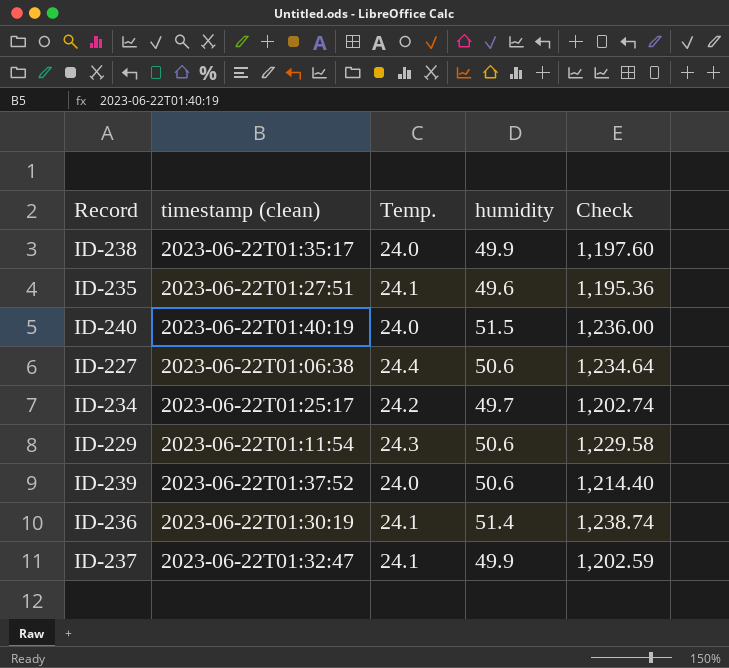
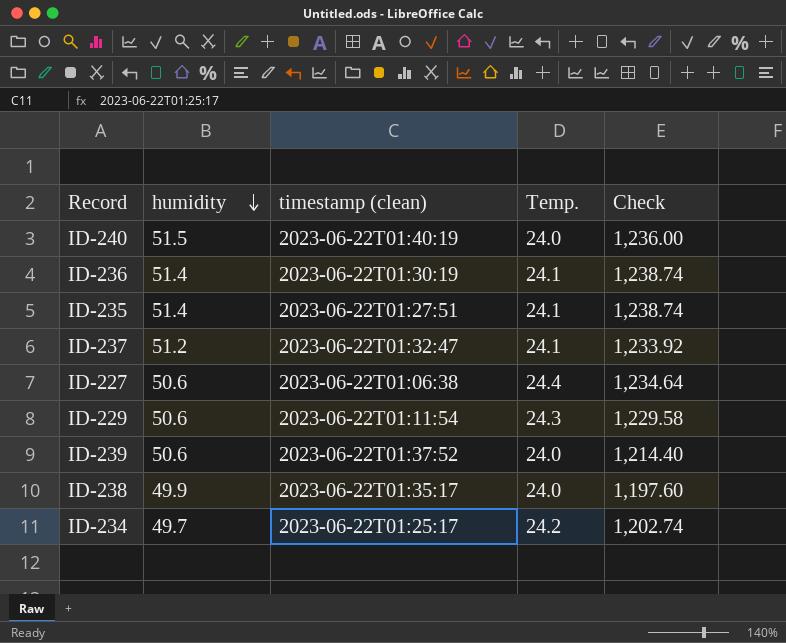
row order: none -> humidity descending
column humidity | position: 4 -> 2
ID-235 | humidity: 49.6 -> 51.4
ID-235 | Check: 1,195.36 -> 1,238.74
ID-237 | humidity: 49.9 -> 51.2
ID-237 | Check: 1,202.59 -> 1,233.92

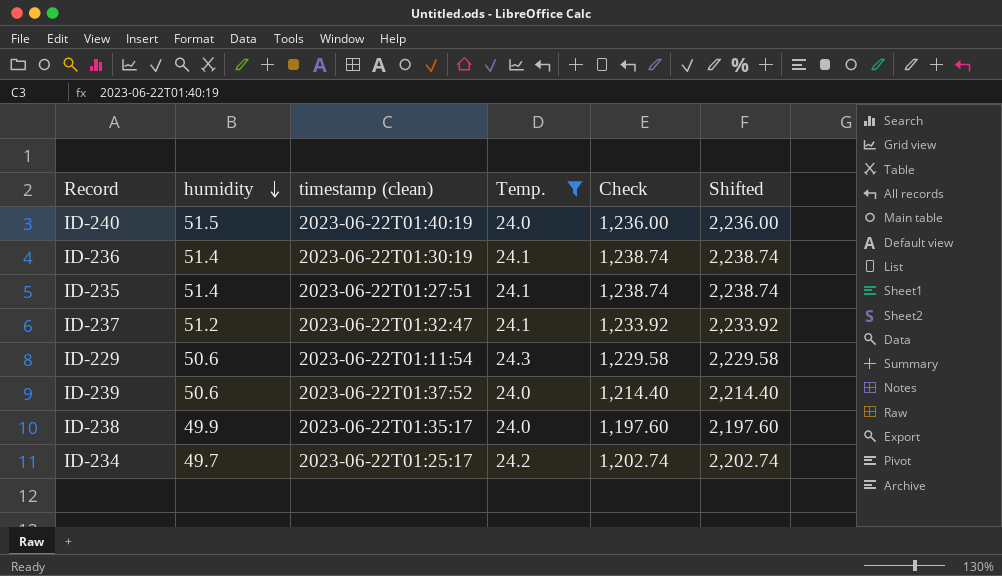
filter: none -> Temp. != 24.4
column Shifted | formula: none -> [Check] + 1000

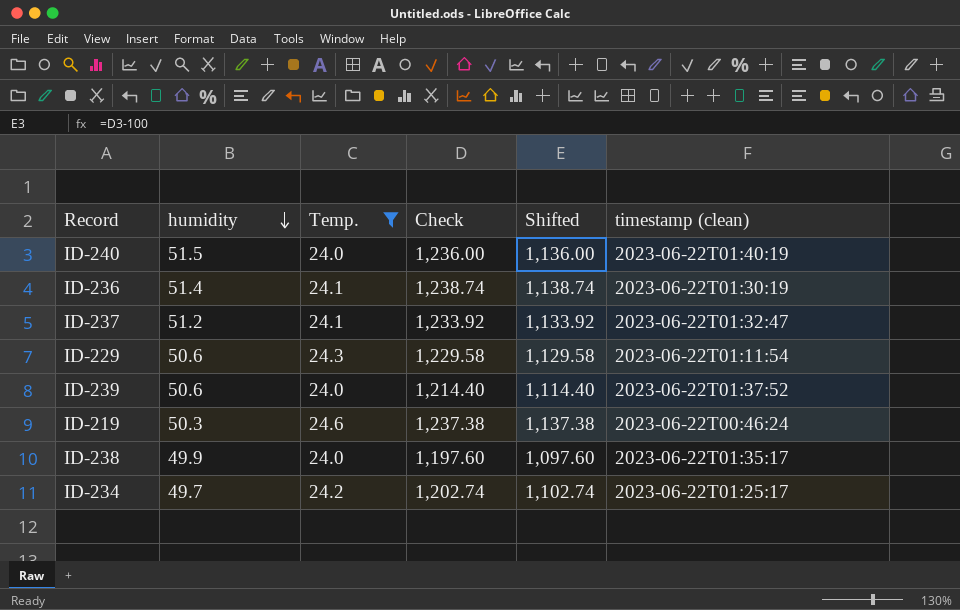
column Shifted | formula: [Check] + 1000 -> [Check] - 100
column timestamp (clean) | position: 3 -> 6
row ID-235: 51.4 | 2023-06-22T01:27:51 | 24.1 | 1,238.74 | 2,238.74 -> none
row ID-219: none -> 50.3 | 24.6 | 1,237.38 | 1,137.38 | 2023-06-22T00:46:24

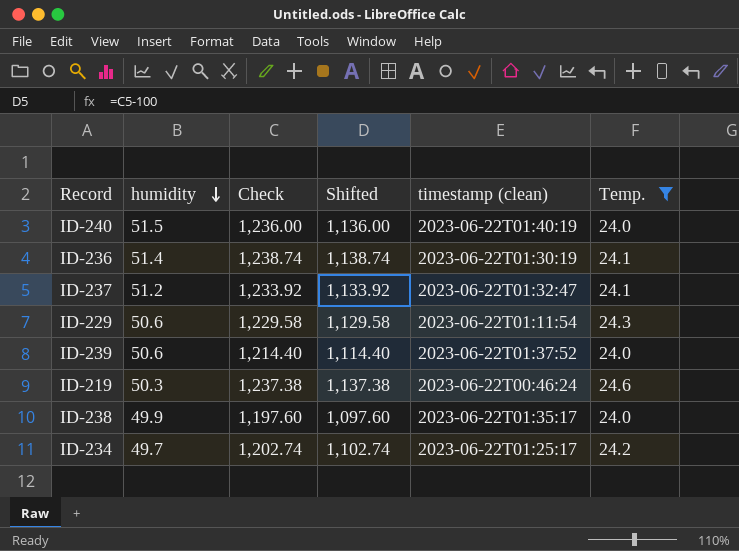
column Temp. | position: 3 -> 6

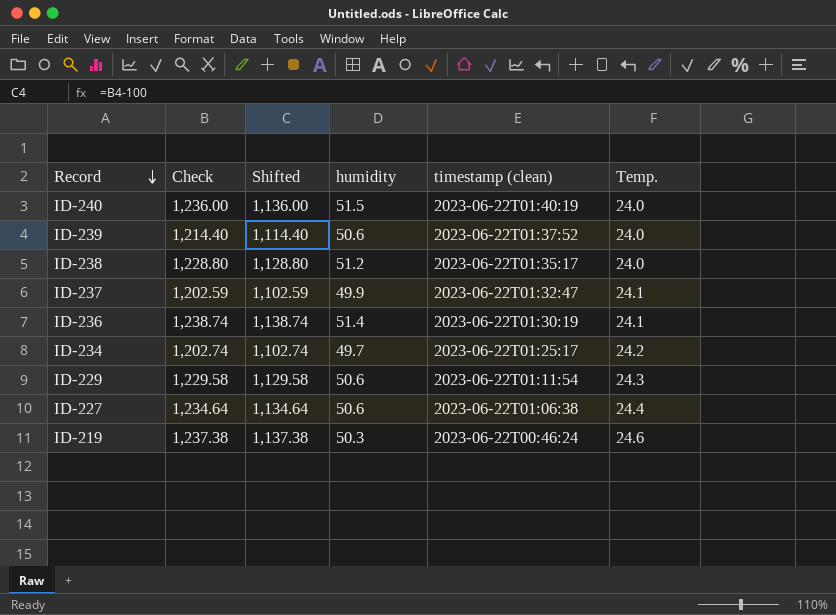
filter: Temp. != 24.4 -> none
row order: humidity descending -> Record descending
column humidity | position: 2 -> 4
ID-238 | Check: 1,197.60 -> 1,228.80
ID-238 | Shifted: 1,097.60 -> 1,128.80
ID-238 | humidity: 49.9 -> 51.2
ID-237 | Check: 1,233.92 -> 1,202.59
ID-237 | Shifted: 1,133.92 -> 1,102.59
ID-237 | humidity: 51.2 -> 49.9

